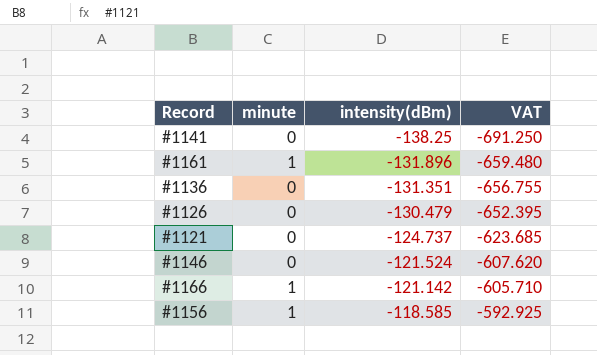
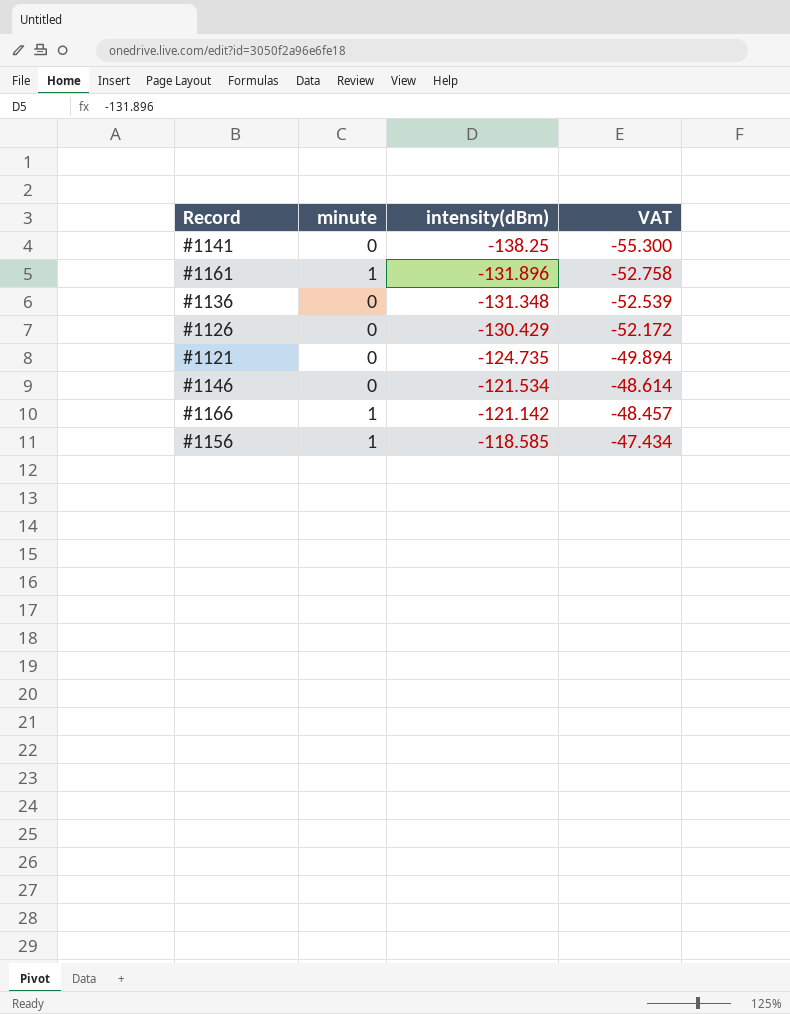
column VAT | formula: [intensity(dBm)] * 5 -> [intensity(dBm)] * 0.4
#1136 | intensity(dBm): -131.351 -> -131.348
#1126 | intensity(dBm): -130.479 -> -130.429
#1121 | intensity(dBm): -124.737 -> -124.735
#1146 | intensity(dBm): -121.524 -> -121.534

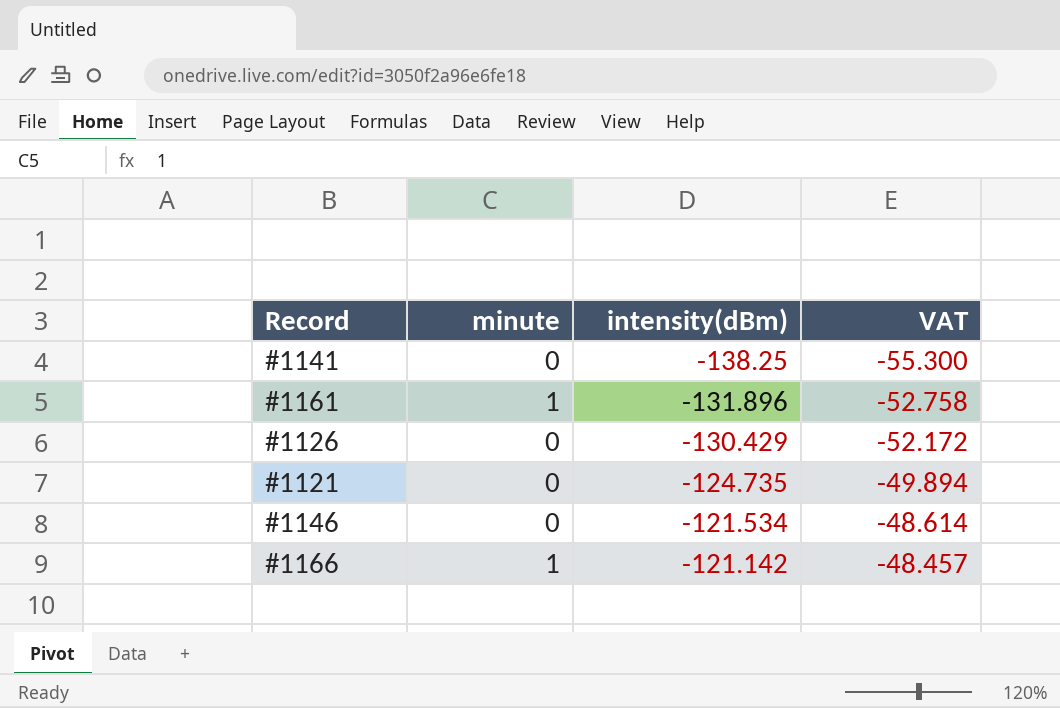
row #1136: 0 | -131.348 | -52.539 -> none
row #1156: 1 | -118.585 | -47.434 -> none

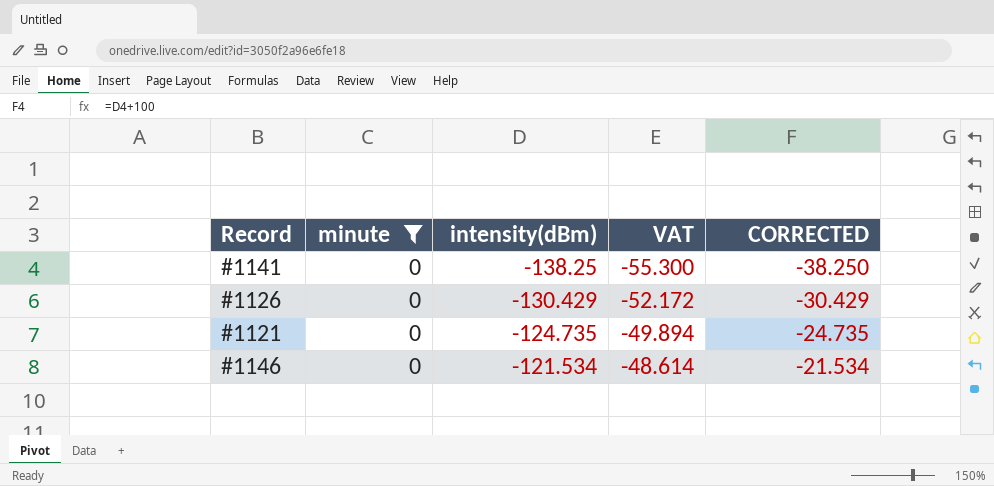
filter: none -> minute = 0
column CORRECTED | formula: none -> [intensity(dBm)] + 100

